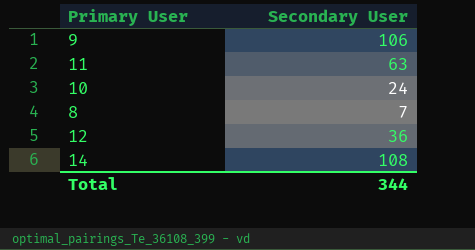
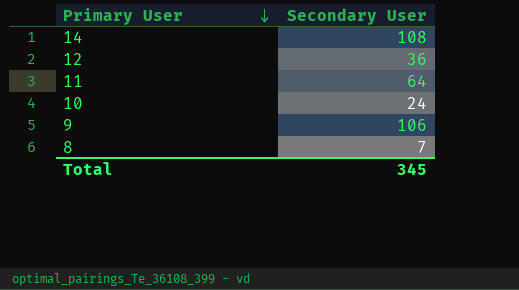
row order: none -> Primary User descending
11 | Secondary User: 63 -> 64
Total | Secondary User: 344 -> 345

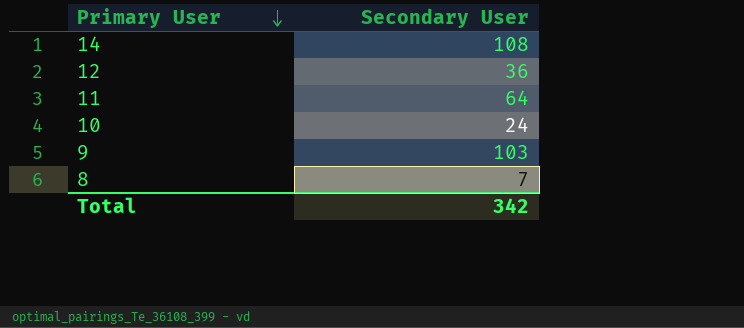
9 | Secondary User: 106 -> 103
Total | Secondary User: 345 -> 342

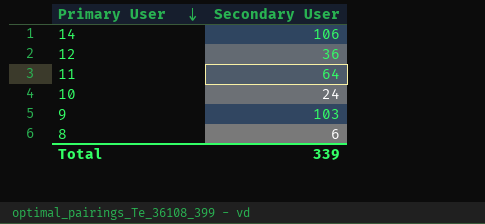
14 | Secondary User: 108 -> 106
8 | Secondary User: 7 -> 6
Total | Secondary User: 342 -> 339

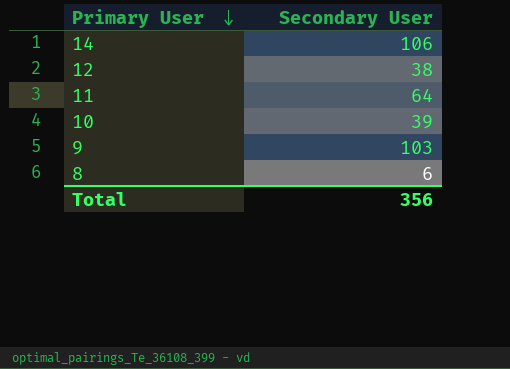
12 | Secondary User: 36 -> 38
10 | Secondary User: 24 -> 39
Total | Secondary User: 339 -> 356

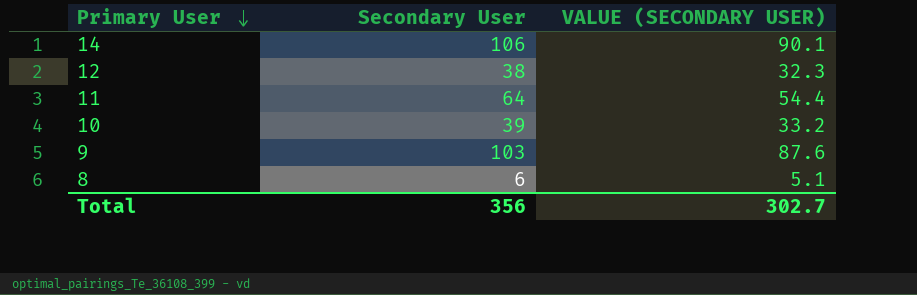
column VALUE (SECONDARY USER) | formula: none -> [Secondary User] * 0.85

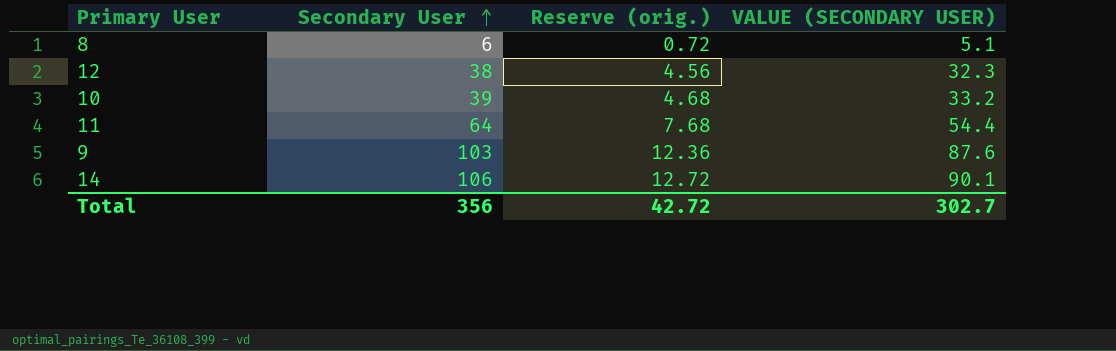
row order: Primary User descending -> Secondary User ascending
column Reserve (orig.) | formula: none -> [Secondary User] * 0.12

